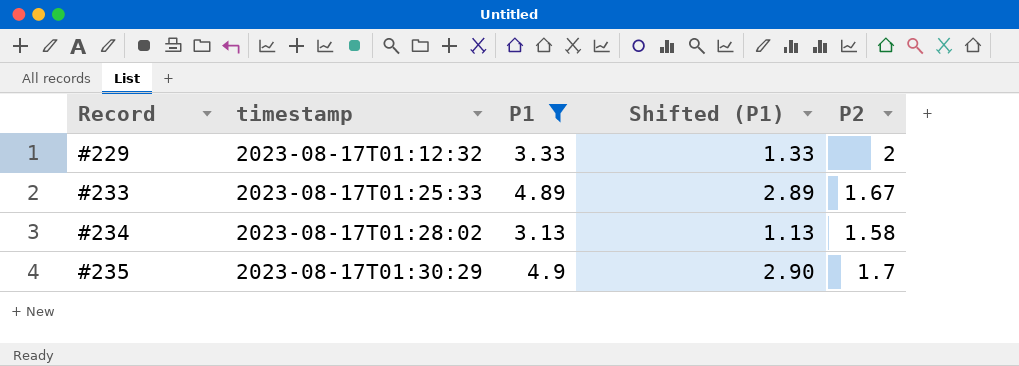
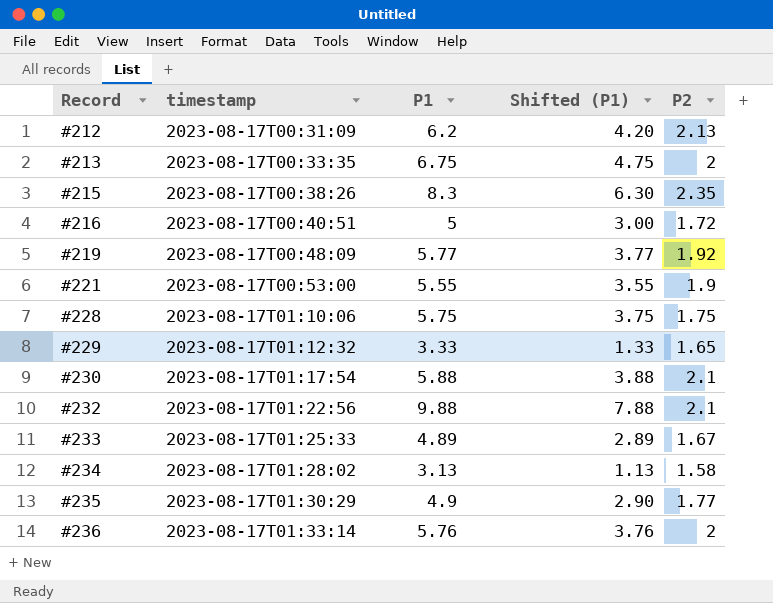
filter: P1 <= 4.9 -> none
#229 | P2: 2 -> 1.65
#235 | P2: 1.7 -> 1.77

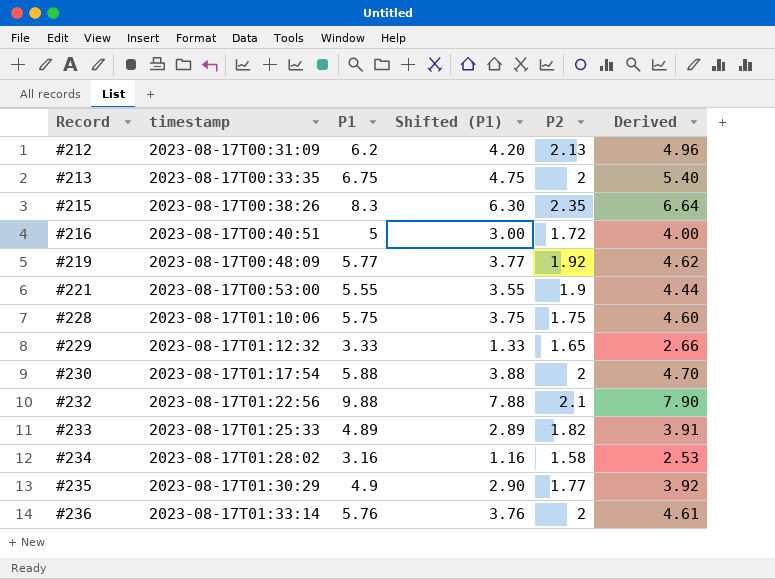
column Derived | formula: none -> [P1] * 0.8
#230 | P2: 2.1 -> 2
#233 | P2: 1.67 -> 1.82
#234 | P1: 3.13 -> 3.16
#234 | Shifted (P1): 1.13 -> 1.16

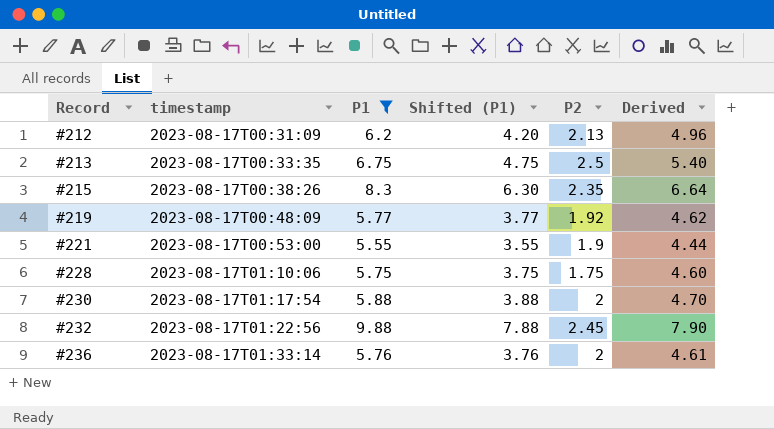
filter: none -> P1 >= 5.55
#213 | P2: 2 -> 2.5
#232 | P2: 2.1 -> 2.45

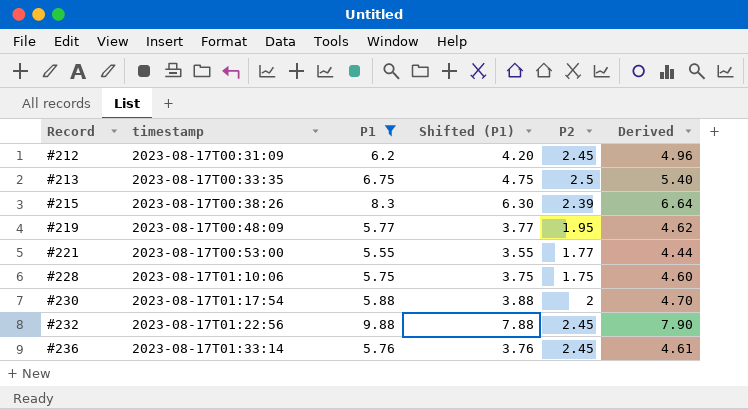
#212 | P2: 2.13 -> 2.45
#215 | P2: 2.35 -> 2.39
#219 | P2: 1.92 -> 1.95
#221 | P2: 1.9 -> 1.77
#236 | P2: 2 -> 2.45

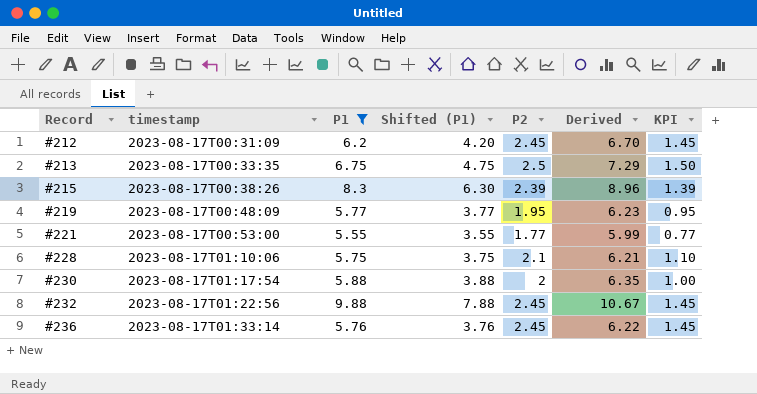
column Derived | formula: [P1] * 0.8 -> [P1] * 1.08
column KPI | formula: none -> [P2] - 1
#228 | P2: 1.75 -> 2.1

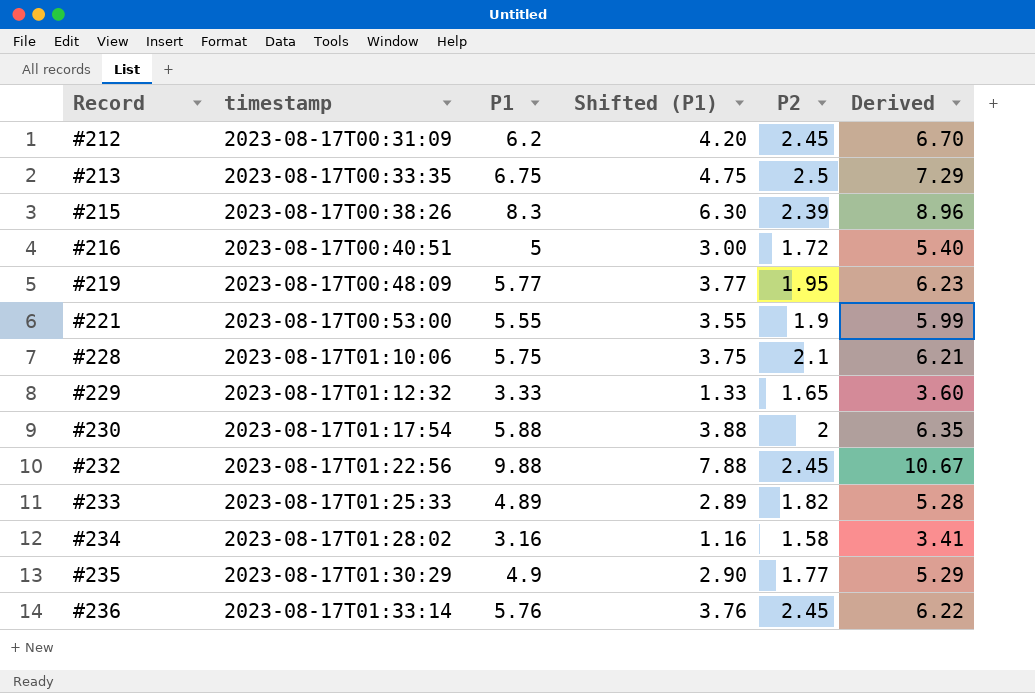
filter: P1 >= 5.55 -> none
column KPI | formula: [P2] - 1 -> none
#221 | P2: 1.77 -> 1.9

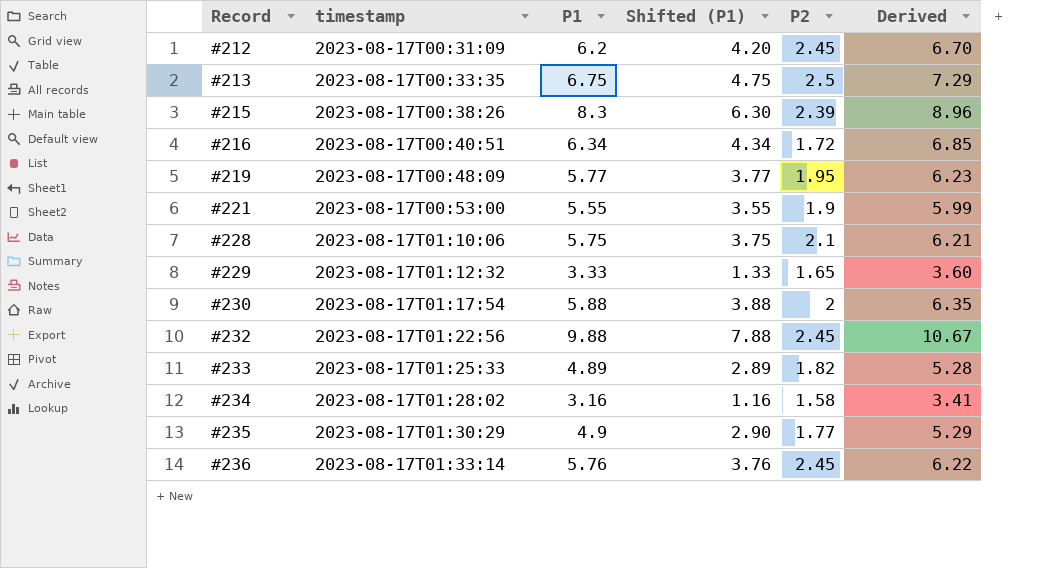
#216 | P1: 5 -> 6.34
#216 | Shifted (P1): 3.00 -> 4.34
#216 | Derived: 5.40 -> 6.85

